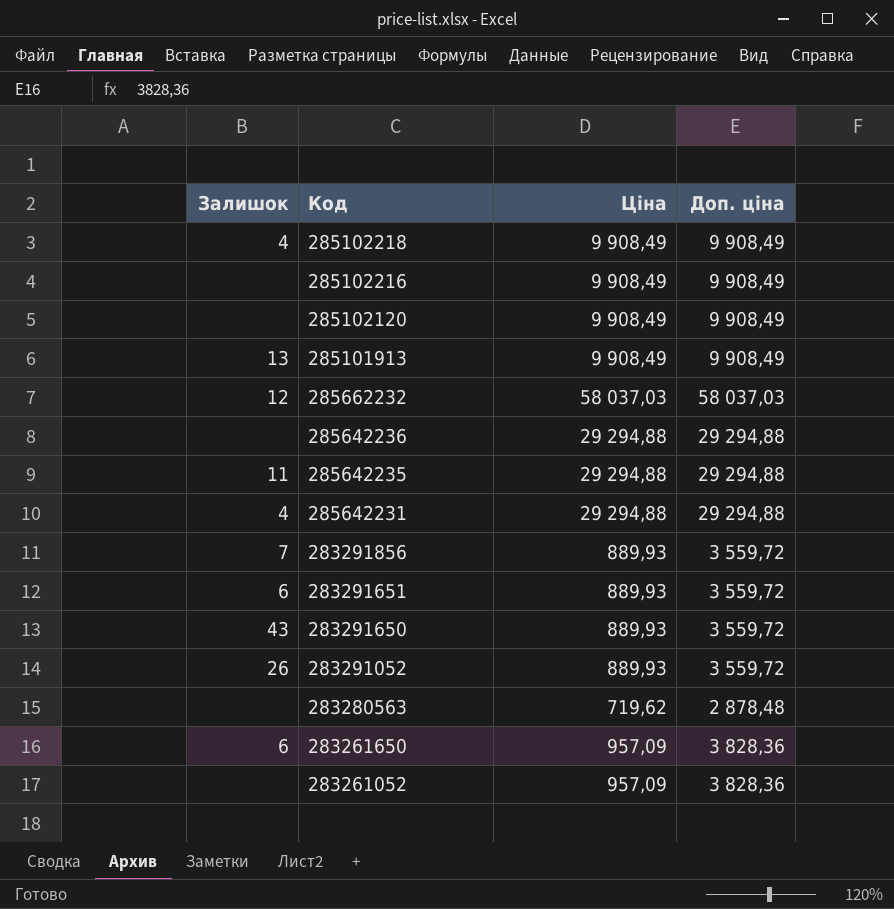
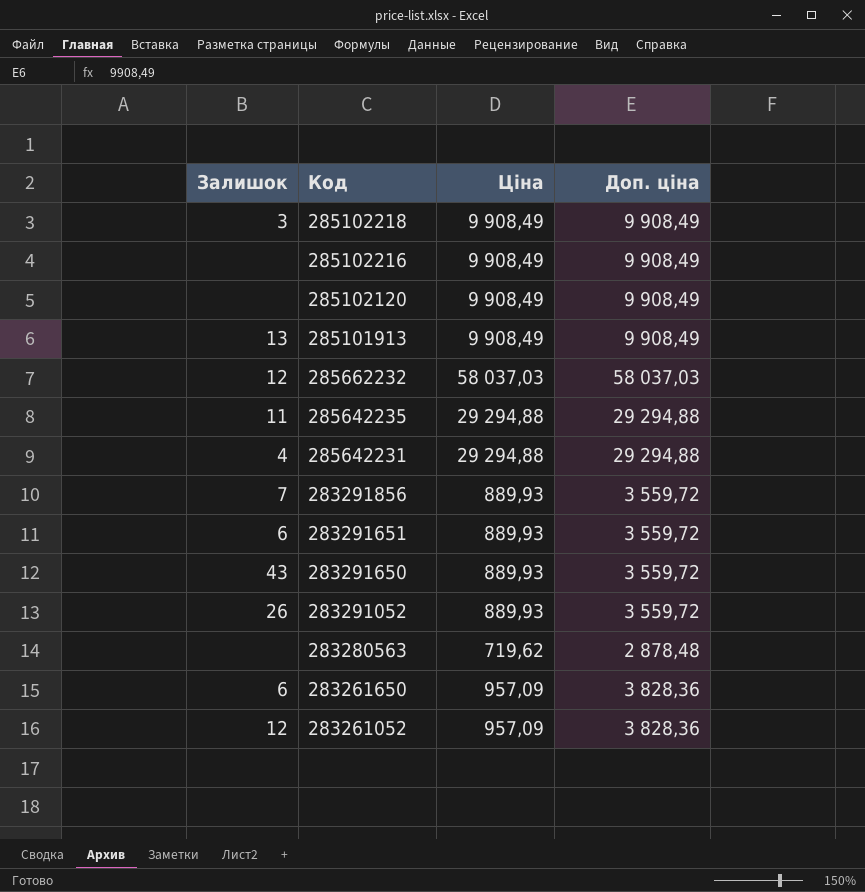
row 285642236: none | 29 294,88 | 29 294,88 -> none
285102218 | Залишок: 4 -> 3
283261052 | Залишок: none -> 12

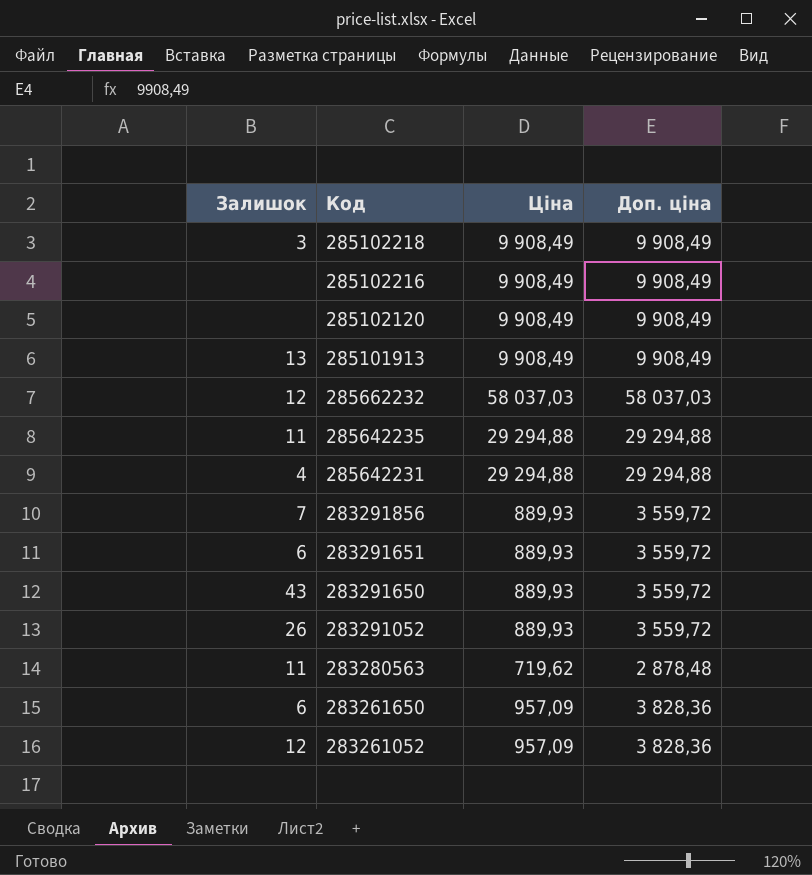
283280563 | Залишок: none -> 11

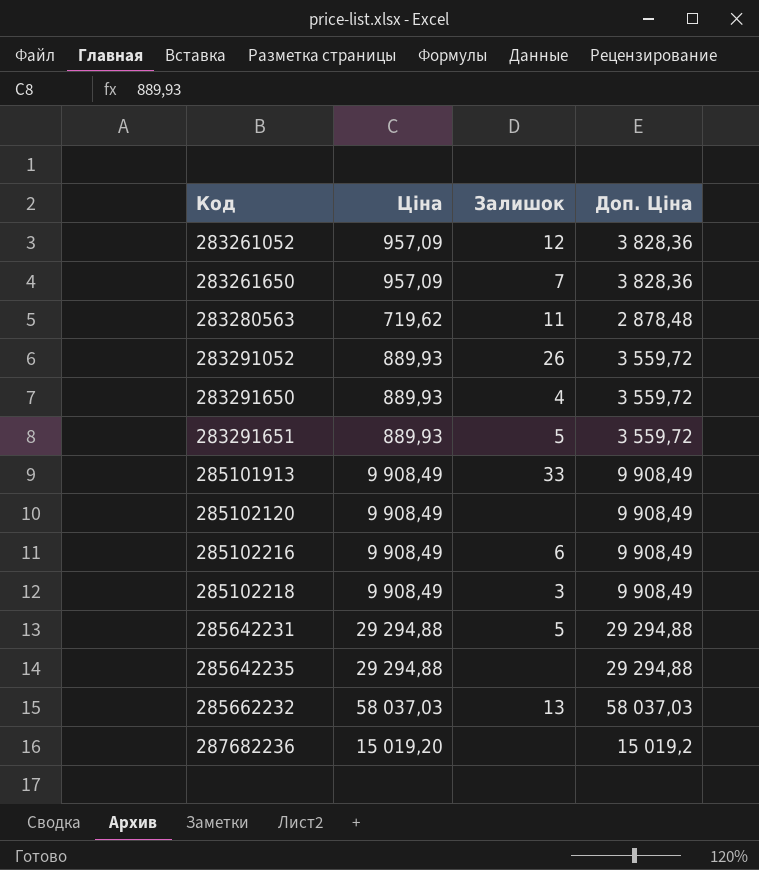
row order: none -> Код ascending
column Залишок | position: 1 -> 3
column name: Доп. ціна -> Доп. Ціна
row 283291856: 7 | 889,93 | 3 559,72 -> none
283261650 | Залишок: 6 -> 7
283291650 | Залишок: 43 -> 4
283291651 | Залишок: 6 -> 5
285101913 | Залишок: 13 -> 33
285102216 | Залишок: none -> 6
285642231 | Залишок: 4 -> 5
285642235 | Залишок: 11 -> none
285662232 | Залишок: 12 -> 13
row 287682236: none -> 15 019,20 | none | 15 019,2

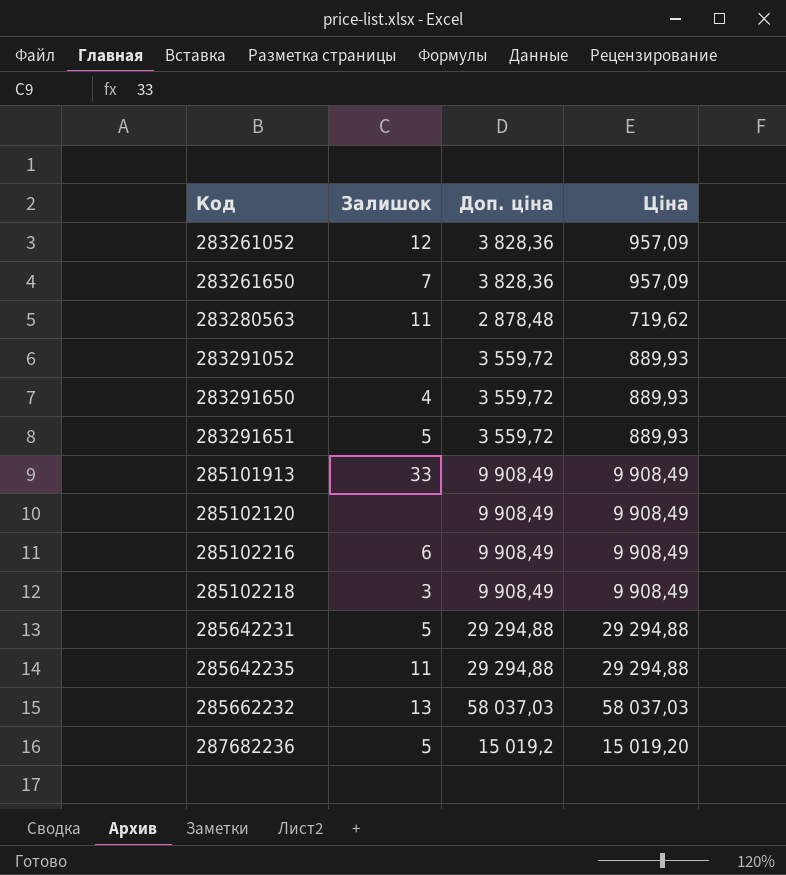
column name: Доп. Ціна -> Доп. ціна
column Ціна | position: 2 -> 4
283291052 | Залишок: 26 -> none
285642235 | Залишок: none -> 11
287682236 | Залишок: none -> 5

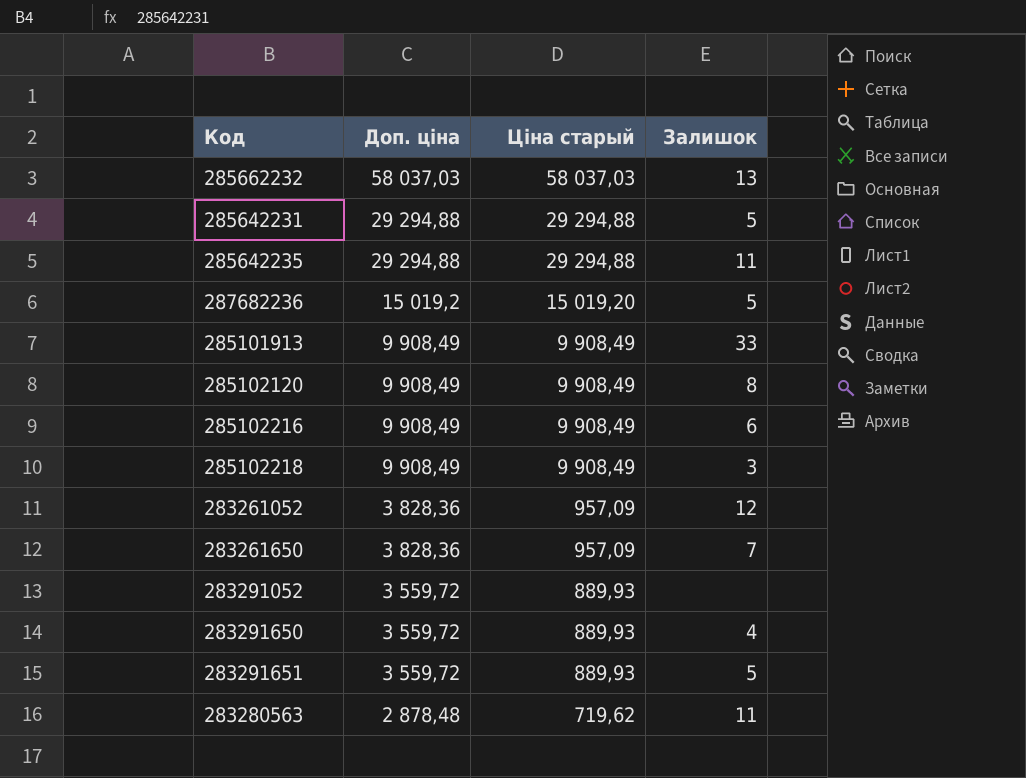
row order: Код ascending -> Доп. ціна descending
column name: Ціна -> Ціна старый
column Залишок | position: 2 -> 4
285102120 | Залишок: none -> 8

